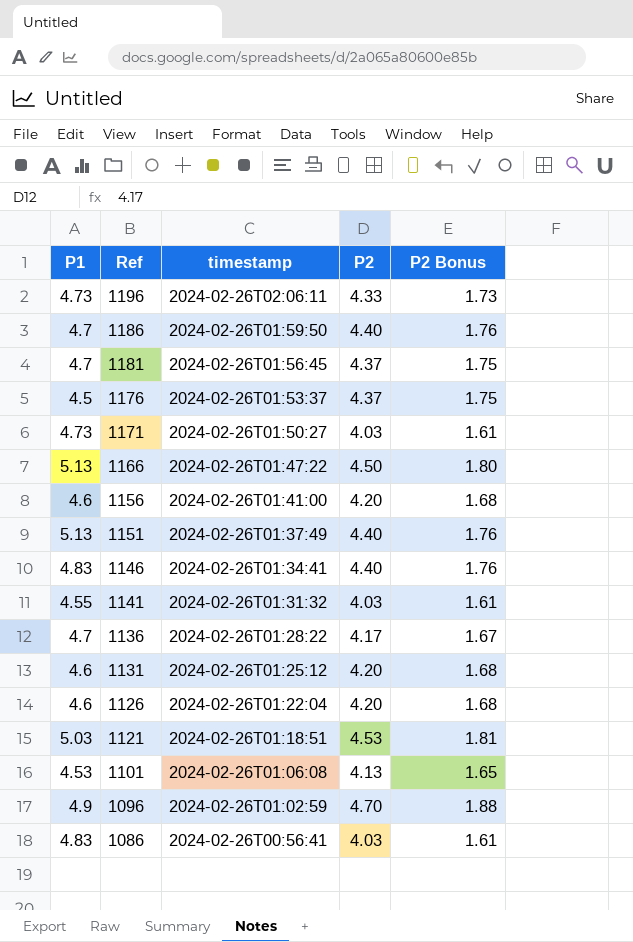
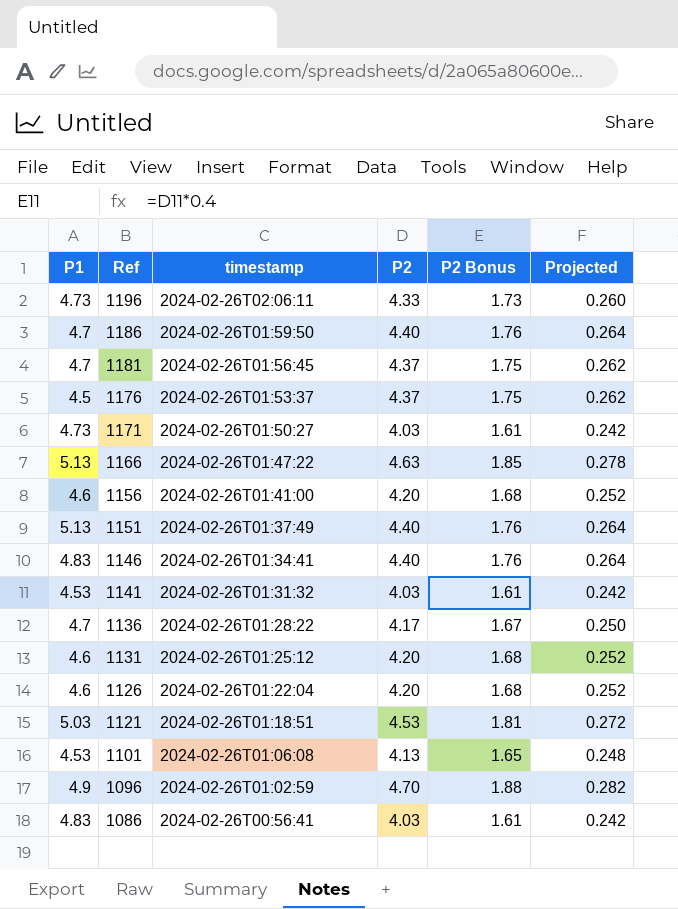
column Projected | formula: none -> [P2] * 0.06
1166 | P2: 4.50 -> 4.63
1166 | P2 Bonus: 1.80 -> 1.85
1141 | P1: 4.55 -> 4.53

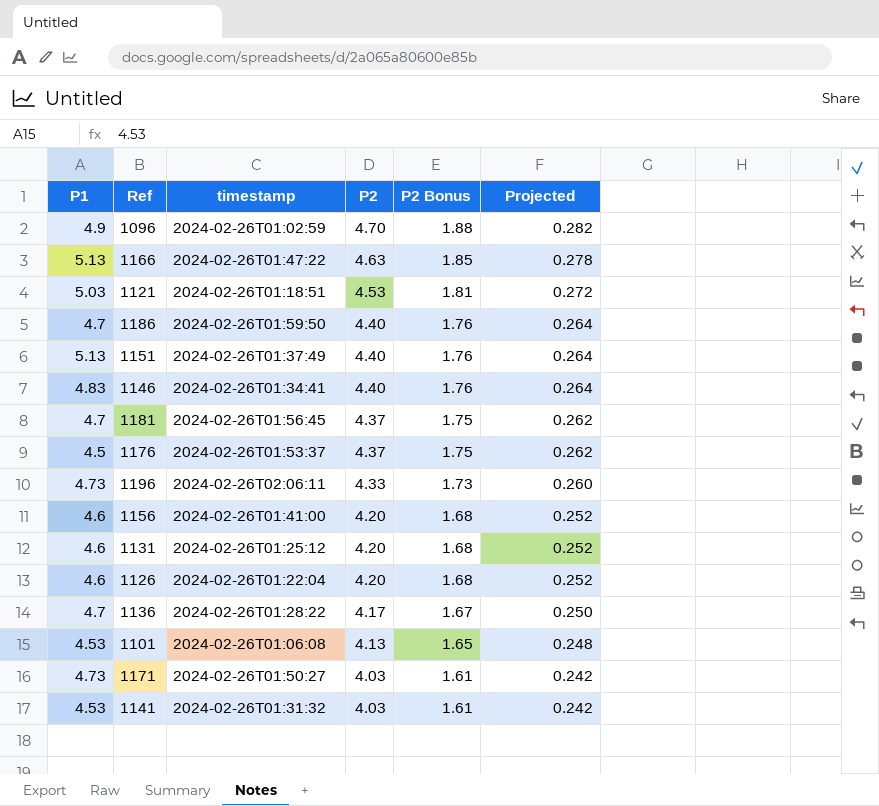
row order: Ref descending -> P2 descending
row 1086: 4.83 | 2024-02-26T00:56:41 | 4.03 | 1.61 | 0.242 -> none

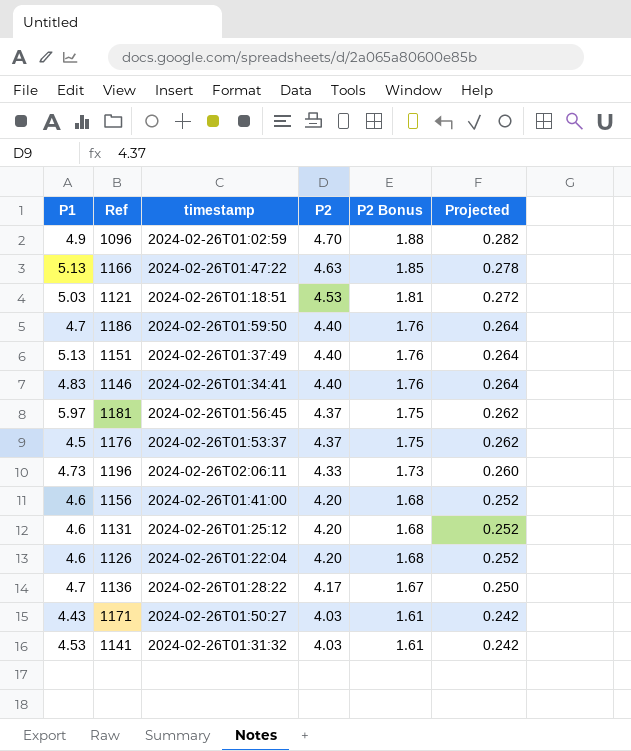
row 1101: 4.53 | 2024-02-26T01:06:08 | 4.13 | 1.65 | 0.248 -> none
1181 | P1: 4.7 -> 5.97
1171 | P1: 4.73 -> 4.43

